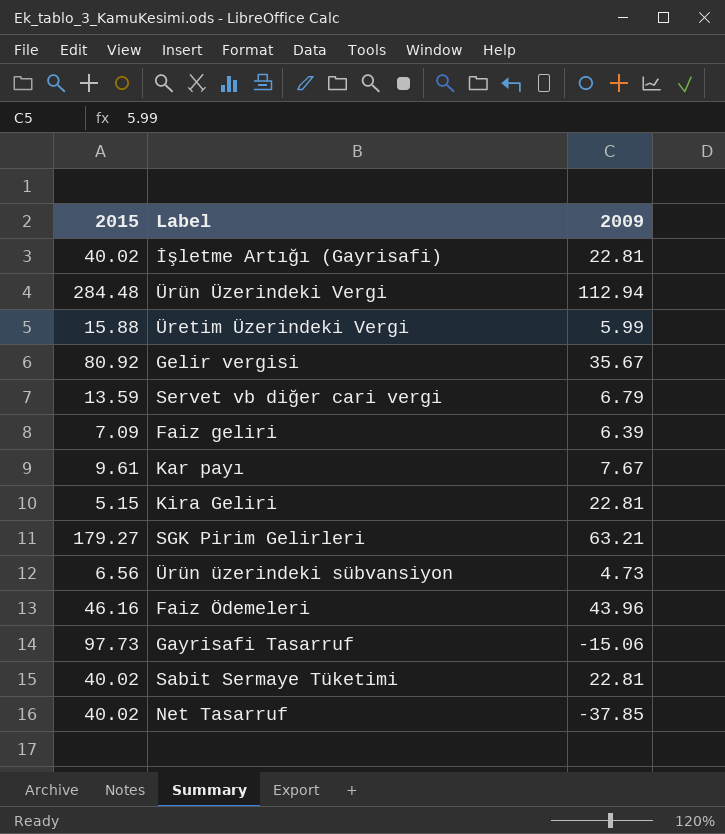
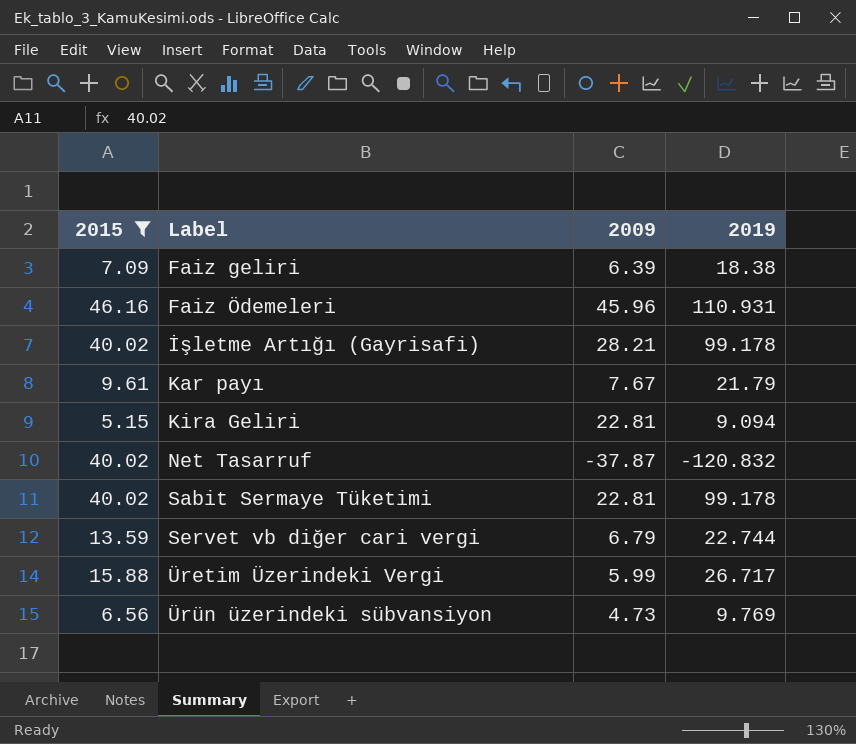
filter: none -> 2015 <= 46.16
row order: none -> Label ascending
column 2019 | position: none -> 4
Faiz Ödemeleri | 2009: 43.96 -> 45.96
İşletme Artığı (Gayrisafi) | 2009: 22.81 -> 28.21
Net Tasarruf | 2009: -37.85 -> -37.87

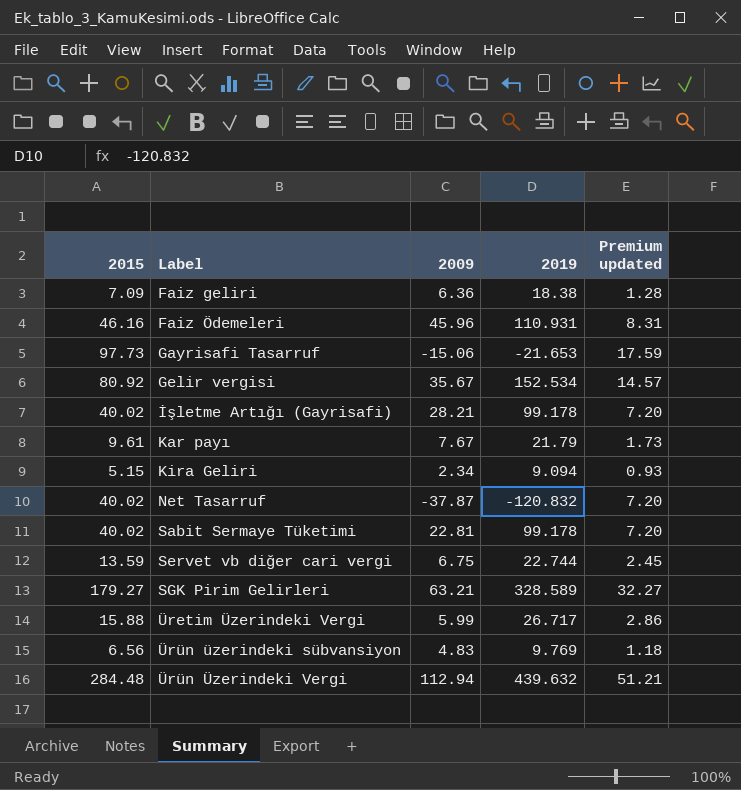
filter: 2015 <= 46.16 -> none
column Premium updated | formula: none -> [2015] * 0.18
Faiz geliri | 2009: 6.39 -> 6.36
Kira Geliri | 2009: 22.81 -> 2.34
Servet vb diğer cari vergi | 2009: 6.79 -> 6.75
Ürün üzerindeki sübvansiyon | 2009: 4.73 -> 4.83

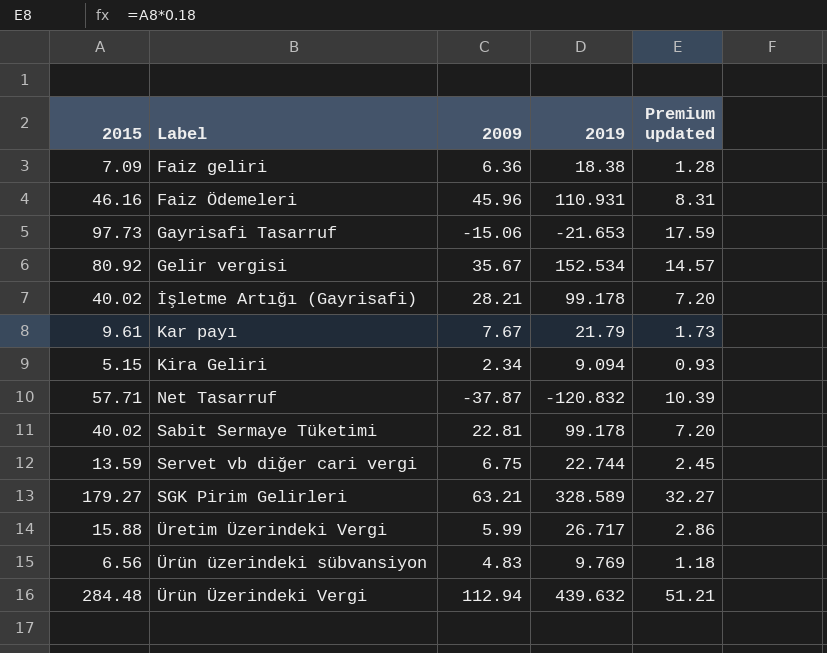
Net Tasarruf | 2015: 40.02 -> 57.71
Net Tasarruf | Premium updated: 7.20 -> 10.39

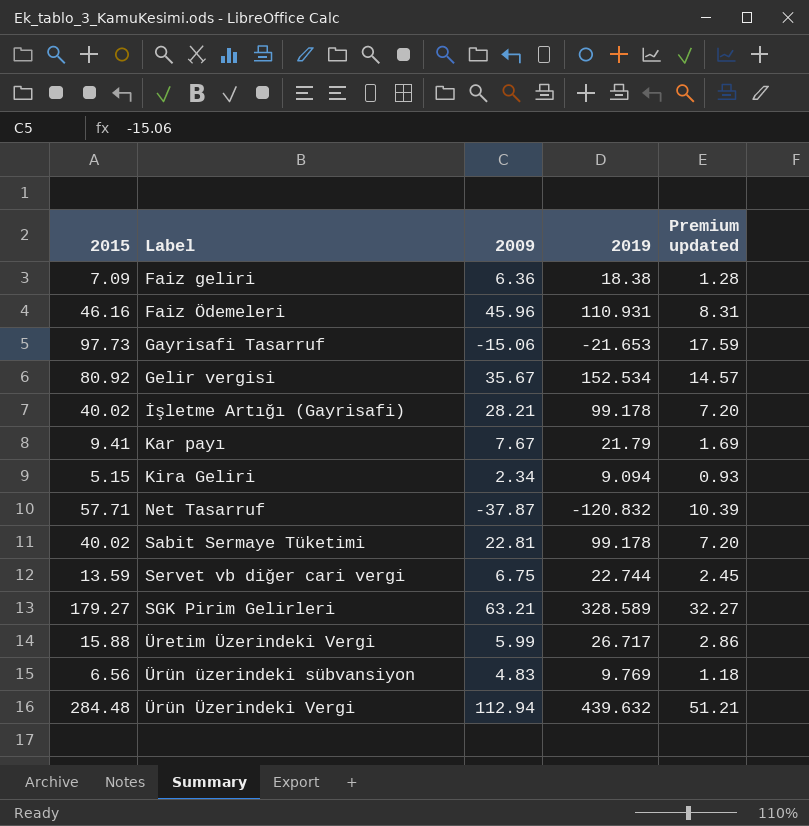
Kar payı | 2015: 9.61 -> 9.41
Kar payı | Premium updated: 1.73 -> 1.69

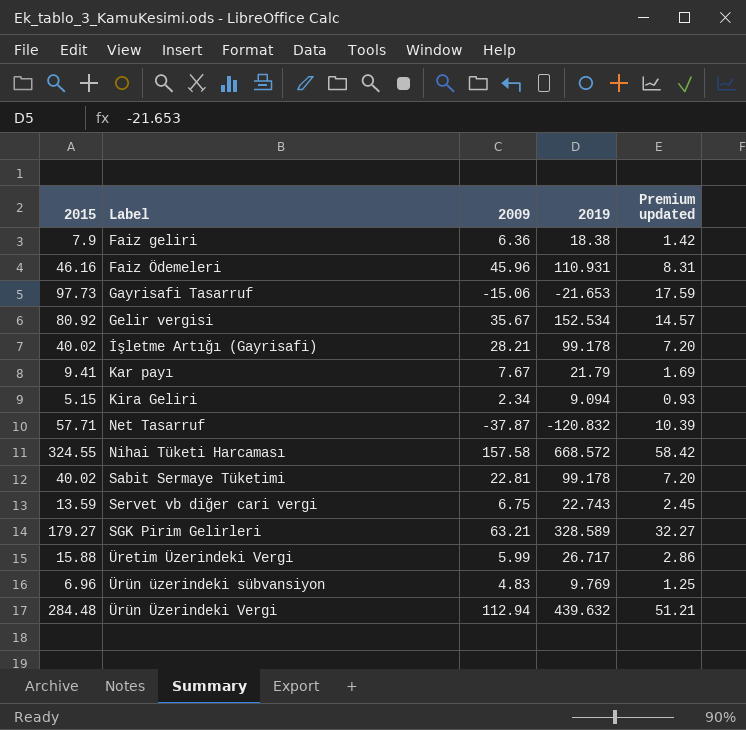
Faiz geliri | 2015: 7.09 -> 7.9
Faiz geliri | Premium updated: 1.28 -> 1.42
row Nihai Tüketi Harcaması: none -> 324.55 | 157.58 | 668.572 | 58.42
Servet vb diğer cari vergi | 2019: 22.744 -> 22.743
Ürün üzerindeki sübvansiyon | 2015: 6.56 -> 6.96
Ürün üzerindeki sübvansiyon | Premium updated: 1.18 -> 1.25

